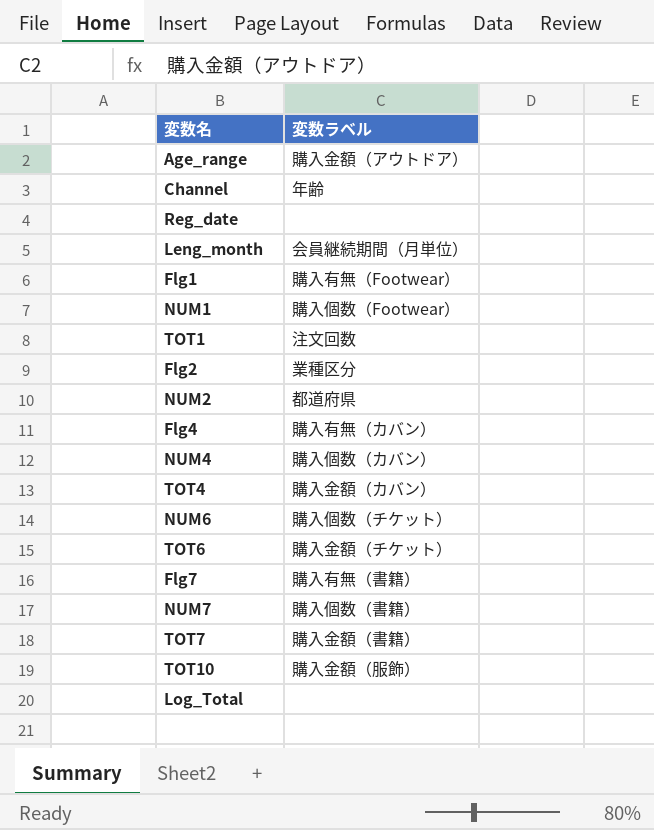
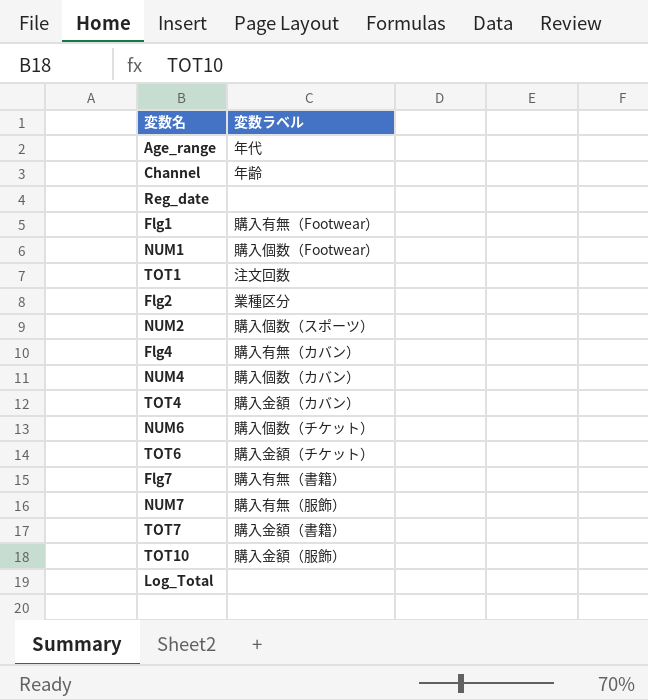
row Leng_month: 会員継続期間（月単位） -> none
Age_range | 変数ラベル: 購入金額（アウトドア） -> 年代
NUM2 | 変数ラベル: 都道府県 -> 購入個数（スポーツ）
NUM7 | 変数ラベル: 購入個数（書籍） -> 購入有無（服飾）

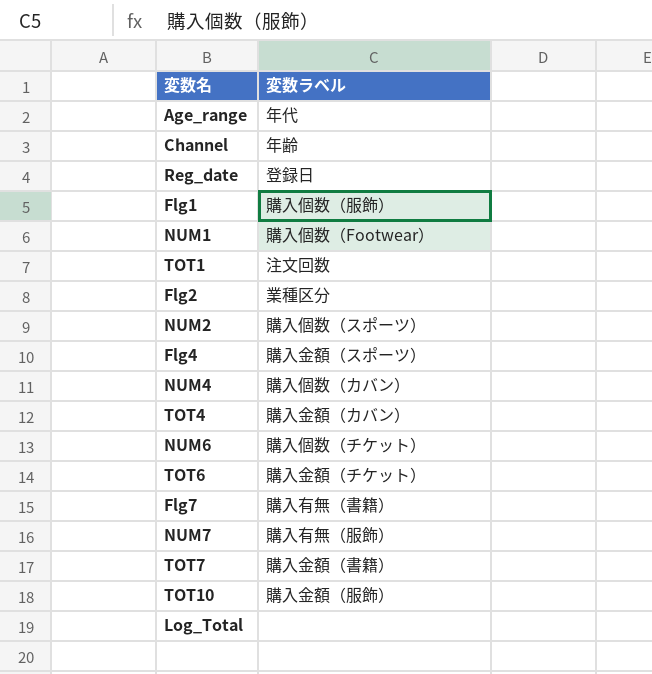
Reg_date | 変数ラベル: none -> 登録日
Flg1 | 変数ラベル: 購入有無（Footwear） -> 購入個数（服飾）
Flg4 | 変数ラベル: 購入有無（カバン） -> 購入金額（スポーツ）

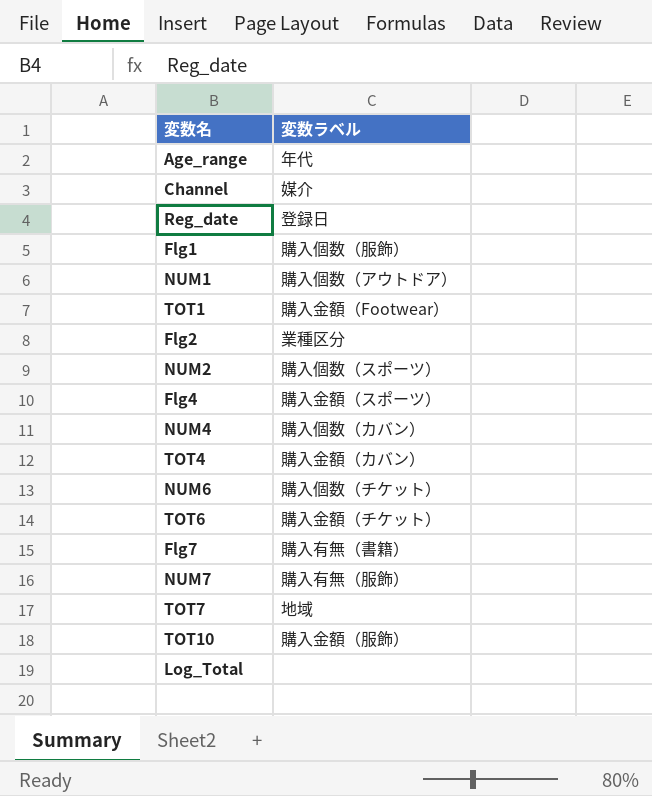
Channel | 変数ラベル: 年齢 -> 媒介
NUM1 | 変数ラベル: 購入個数（Footwear） -> 購入個数（アウトドア）
TOT1 | 変数ラベル: 注文回数 -> 購入金額（Footwear）
TOT7 | 変数ラベル: 購入金額（書籍） -> 地域

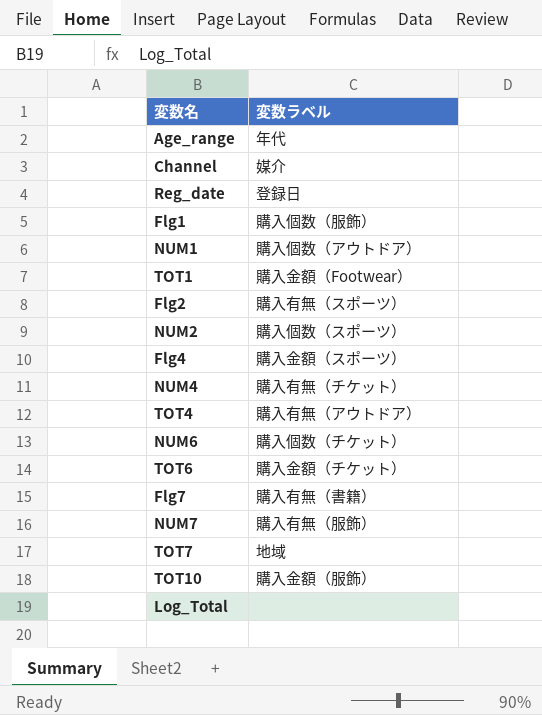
Flg2 | 変数ラベル: 業種区分 -> 購入有無（スポーツ）
NUM4 | 変数ラベル: 購入個数（カバン） -> 購入有無（チケット）
TOT4 | 変数ラベル: 購入金額（カバン） -> 購入有無（アウトドア）

